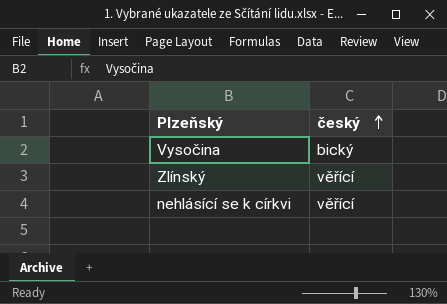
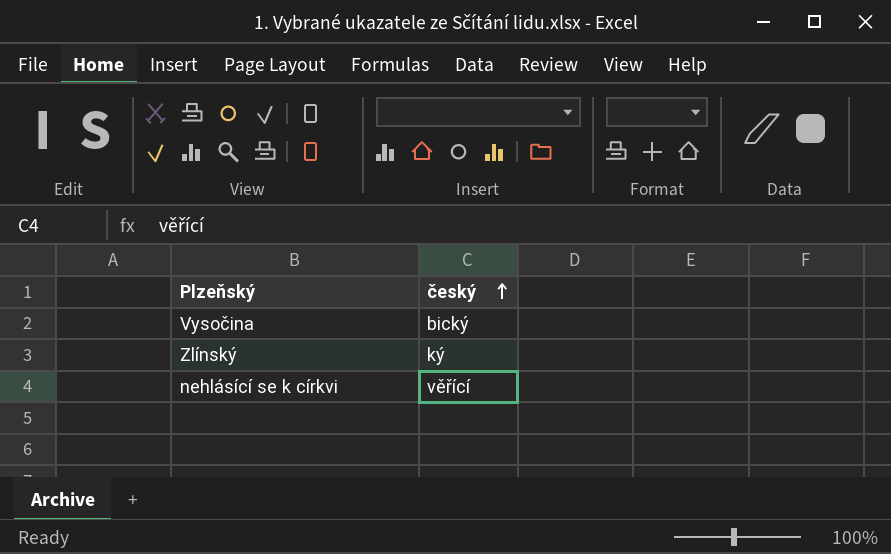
Zlínský | český: věřící -> ký

